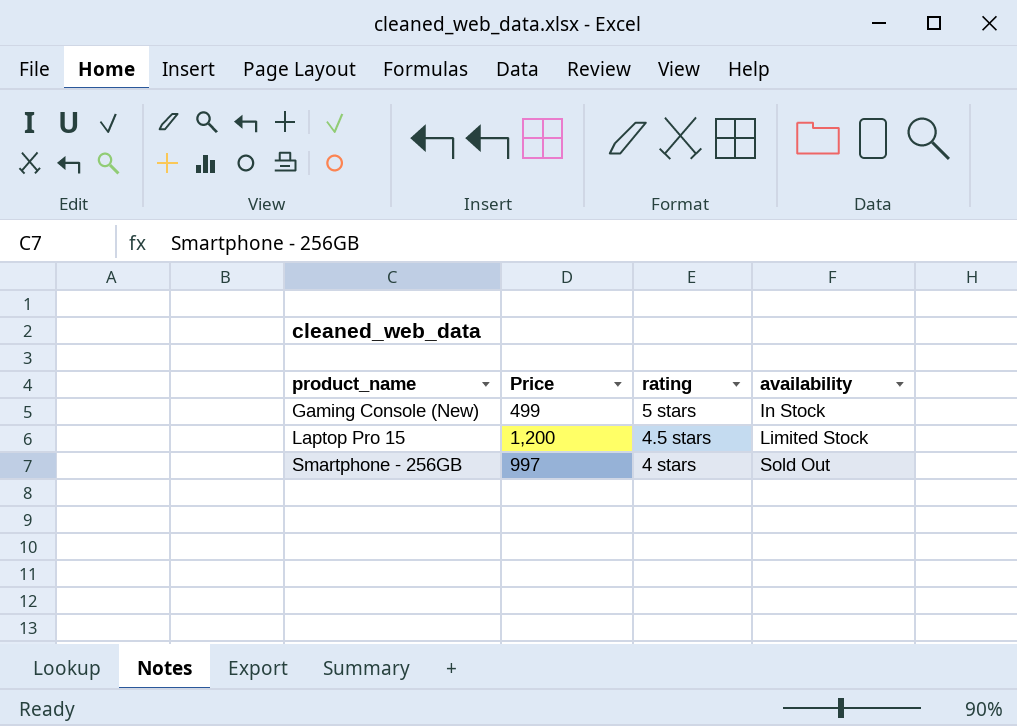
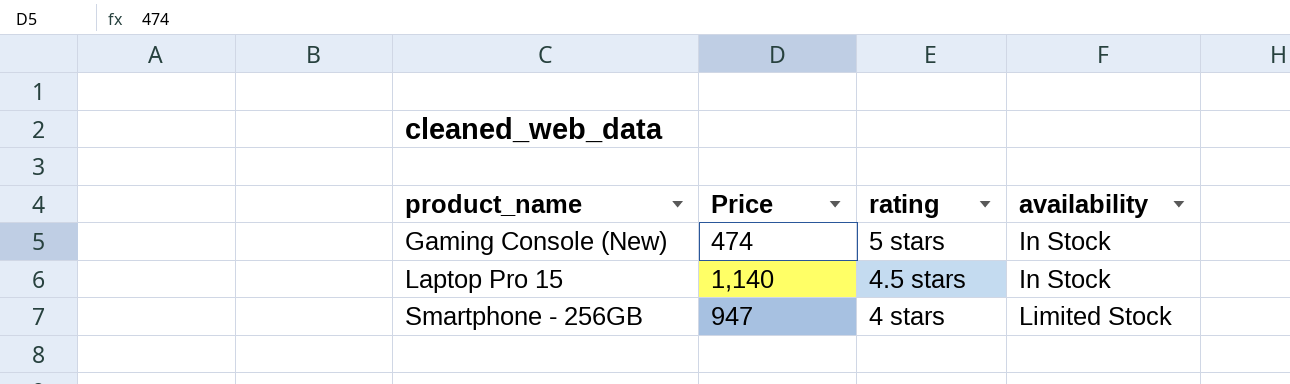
Gaming Console (New) | Price: 499 -> 474
Laptop Pro 15 | Price: 1,200 -> 1,140
Laptop Pro 15 | availability: Limited Stock -> In Stock
Smartphone - 256GB | Price: 997 -> 947
Smartphone - 256GB | availability: Sold Out -> Limited Stock

